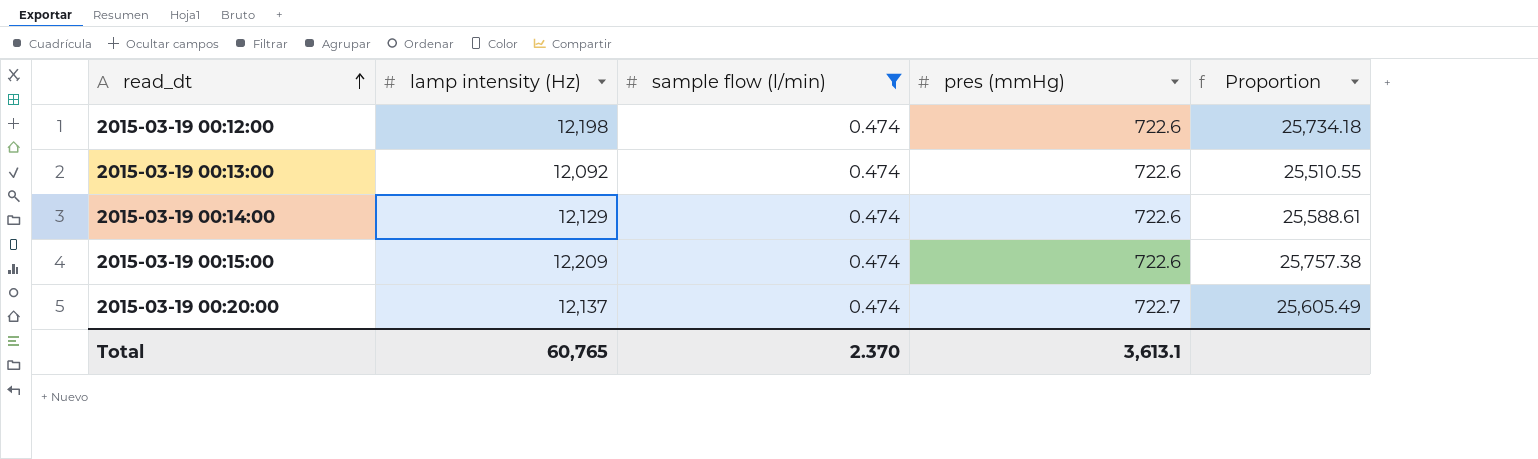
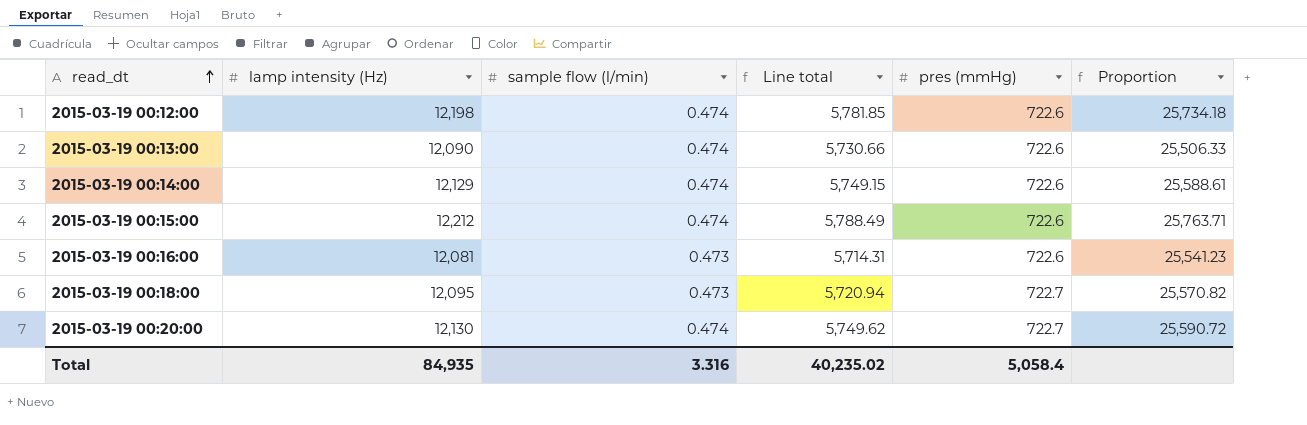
filter: sample flow (l/min) = 0.474 -> none
column Line total | formula: none -> [lamp intensity (Hz)] * [sample flow (l/min)]
2015-03-19 00:13:00 | lamp intensity (Hz): 12,092 -> 12,090
2015-03-19 00:13:00 | Proportion: 25,510.55 -> 25,506.33
2015-03-19 00:15:00 | lamp intensity (Hz): 12,209 -> 12,212
2015-03-19 00:15:00 | Proportion: 25,757.38 -> 25,763.71
2015-03-19 00:20:00 | lamp intensity (Hz): 12,137 -> 12,130
2015-03-19 00:20:00 | Proportion: 25,605.49 -> 25,590.72
Total | lamp intensity (Hz): 60,765 -> 84,935
Total | sample flow (l/min): 2.370 -> 3.316
Total | pres (mmHg): 3,613.1 -> 5,058.4

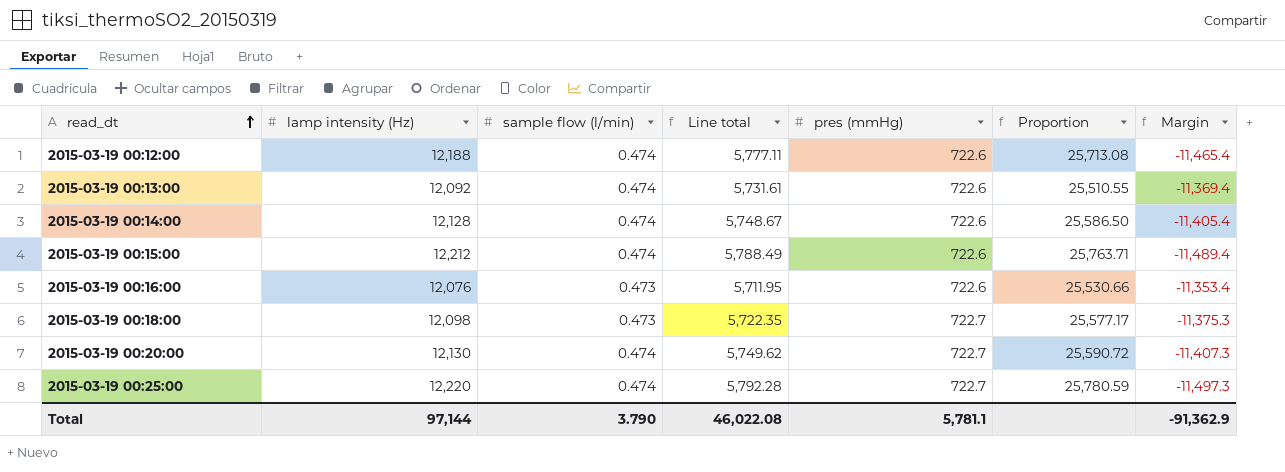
column Margin | formula: none -> [pres (mmHg)] - [lamp intensity (Hz)]
2015-03-19 00:12:00 | lamp intensity (Hz): 12,198 -> 12,188
2015-03-19 00:12:00 | Line total: 5,781.85 -> 5,777.11
2015-03-19 00:12:00 | Proportion: 25,734.18 -> 25,713.08
2015-03-19 00:13:00 | lamp intensity (Hz): 12,090 -> 12,092
2015-03-19 00:13:00 | Line total: 5,730.66 -> 5,731.61
2015-03-19 00:13:00 | Proportion: 25,506.33 -> 25,510.55
2015-03-19 00:14:00 | lamp intensity (Hz): 12,129 -> 12,128
2015-03-19 00:14:00 | Line total: 5,749.15 -> 5,748.67
2015-03-19 00:14:00 | Proportion: 25,588.61 -> 25,586.50
2015-03-19 00:16:00 | lamp intensity (Hz): 12,081 -> 12,076
2015-03-19 00:16:00 | Line total: 5,714.31 -> 5,711.95
2015-03-19 00:16:00 | Proportion: 25,541.23 -> 25,530.66
2015-03-19 00:18:00 | lamp intensity (Hz): 12,095 -> 12,098
2015-03-19 00:18:00 | Line total: 5,720.94 -> 5,722.35
2015-03-19 00:18:00 | Proportion: 25,570.82 -> 25,577.17
row 2015-03-19 00:25:00: none -> 12,220 | 0.474 | 5,792.28 | 722.7 | 25,780.59 | -11,497.3
Total | lamp intensity (Hz): 84,935 -> 97,144
Total | sample flow (l/min): 3.316 -> 3.790
Total | Line total: 40,235.02 -> 46,022.08
Total | pres (mmHg): 5,058.4 -> 5,781.1

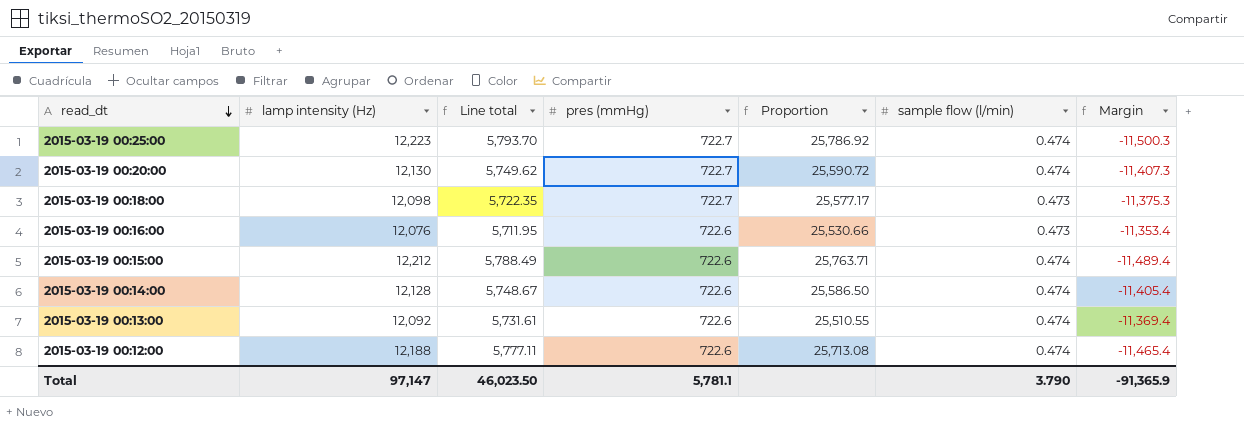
row order: read_dt ascending -> read_dt descending
column sample flow (l/min) | position: 3 -> 6
2015-03-19 00:25:00 | lamp intensity (Hz): 12,220 -> 12,223
2015-03-19 00:25:00 | Line total: 5,792.28 -> 5,793.70
2015-03-19 00:25:00 | Proportion: 25,780.59 -> 25,786.92
2015-03-19 00:25:00 | Margin: -11,497.3 -> -11,500.3
Total | lamp intensity (Hz): 97,144 -> 97,147
Total | Line total: 46,022.08 -> 46,023.50
Total | Margin: -91,362.9 -> -91,365.9

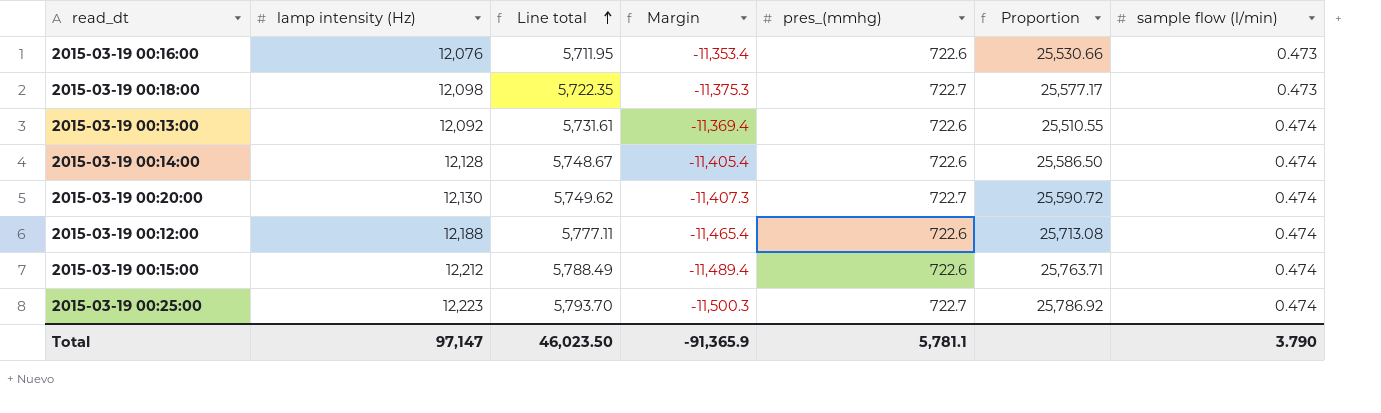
row order: read_dt descending -> Line total ascending
column Margin | position: 7 -> 4
column name: pres (mmHg) -> pres_(mmhg)

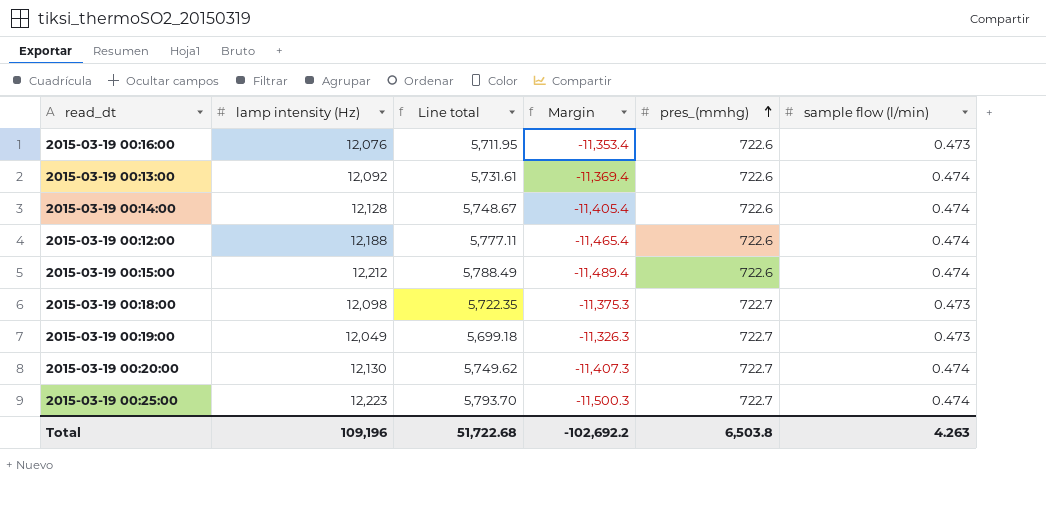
row order: Line total ascending -> pres_(mmhg) ascending
column Proportion | formula: [lamp intensity (Hz)] / [sample flow (l/min)] -> none
row 2015-03-19 00:19:00: none -> 12,049 | 5,699.18 | -11,326.3 | 722.7 | 0.473
Total | lamp intensity (Hz): 97,147 -> 109,196
Total | Line total: 46,023.50 -> 51,722.68
Total | Margin: -91,365.9 -> -102,692.2
Total | pres_(mmhg): 5,781.1 -> 6,503.8
Total | sample flow (l/min): 3.790 -> 4.263

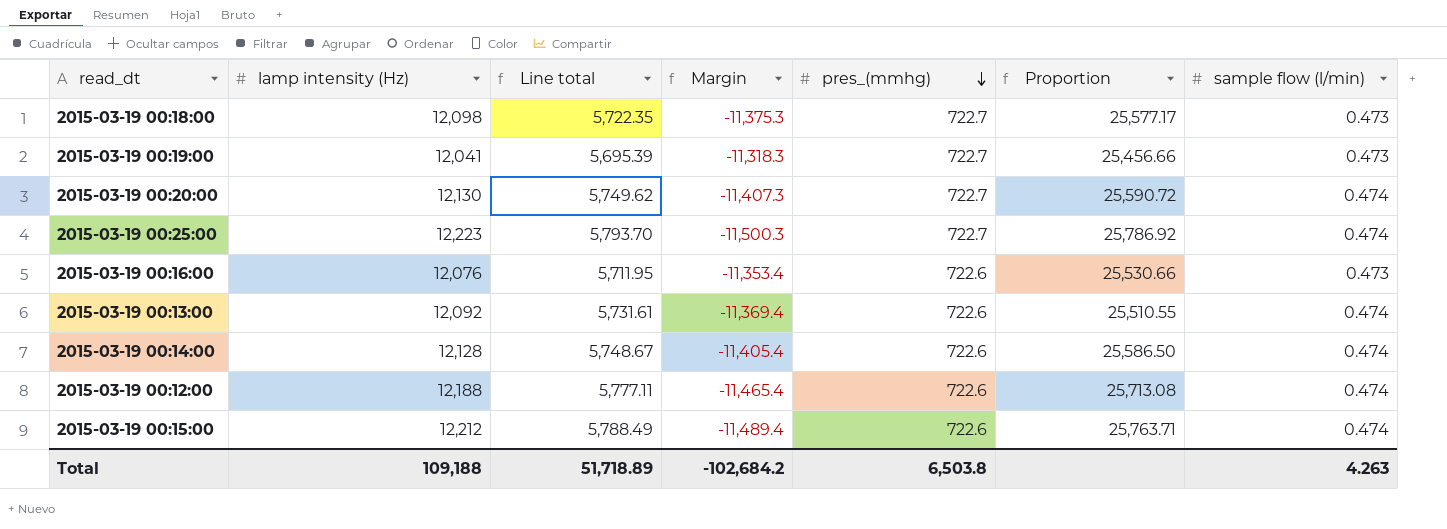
row order: pres_(mmhg) ascending -> pres_(mmhg) descending
column Proportion | formula: none -> [lamp intensity (Hz)] / [sample flow (l/min)]
2015-03-19 00:19:00 | lamp intensity (Hz): 12,049 -> 12,041
2015-03-19 00:19:00 | Line total: 5,699.18 -> 5,695.39
2015-03-19 00:19:00 | Margin: -11,326.3 -> -11,318.3
Total | lamp intensity (Hz): 109,196 -> 109,188
Total | Line total: 51,722.68 -> 51,718.89
Total | Margin: -102,692.2 -> -102,684.2

